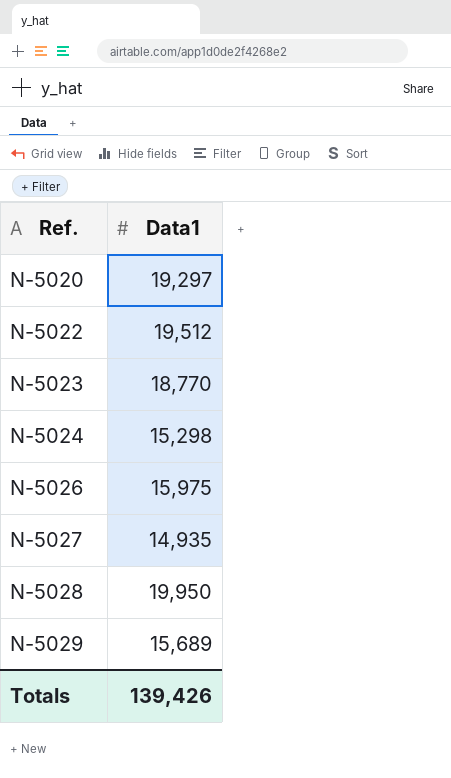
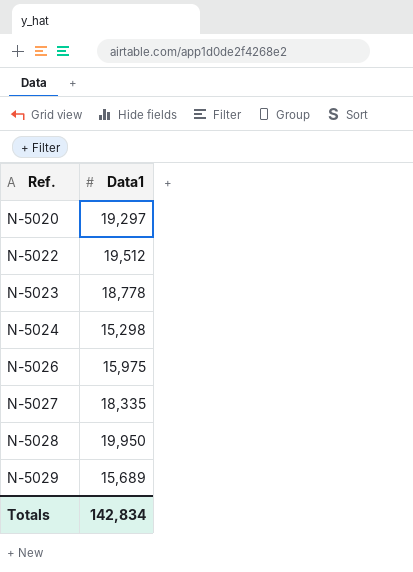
N-5023 | Data1: 18,770 -> 18,778
N-5027 | Data1: 14,935 -> 18,335
Totals | Data1: 139,426 -> 142,834

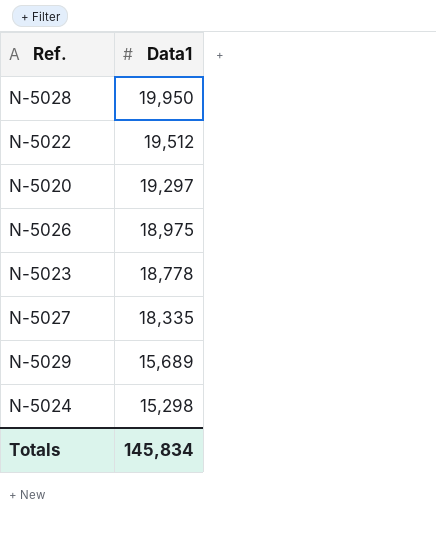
row order: Ref. ascending -> Data1 descending
N-5026 | Data1: 15,975 -> 18,975
Totals | Data1: 142,834 -> 145,834

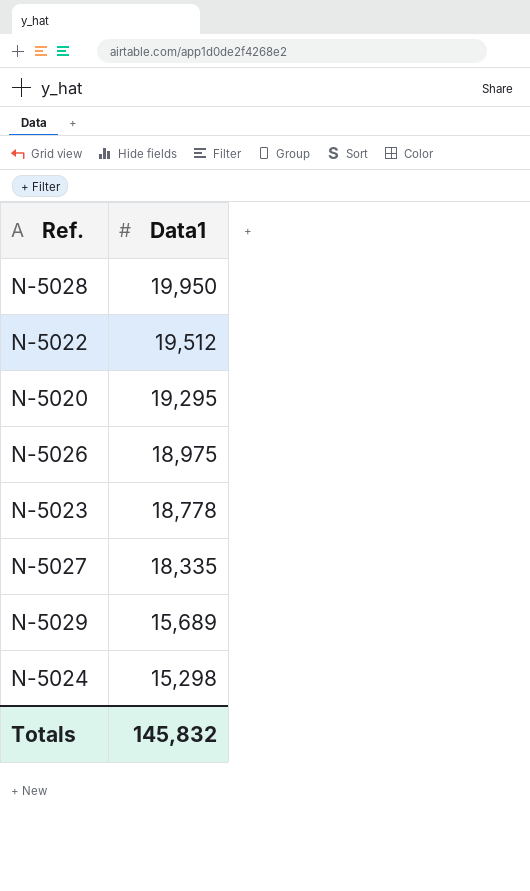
N-5020 | Data1: 19,297 -> 19,295
Totals | Data1: 145,834 -> 145,832

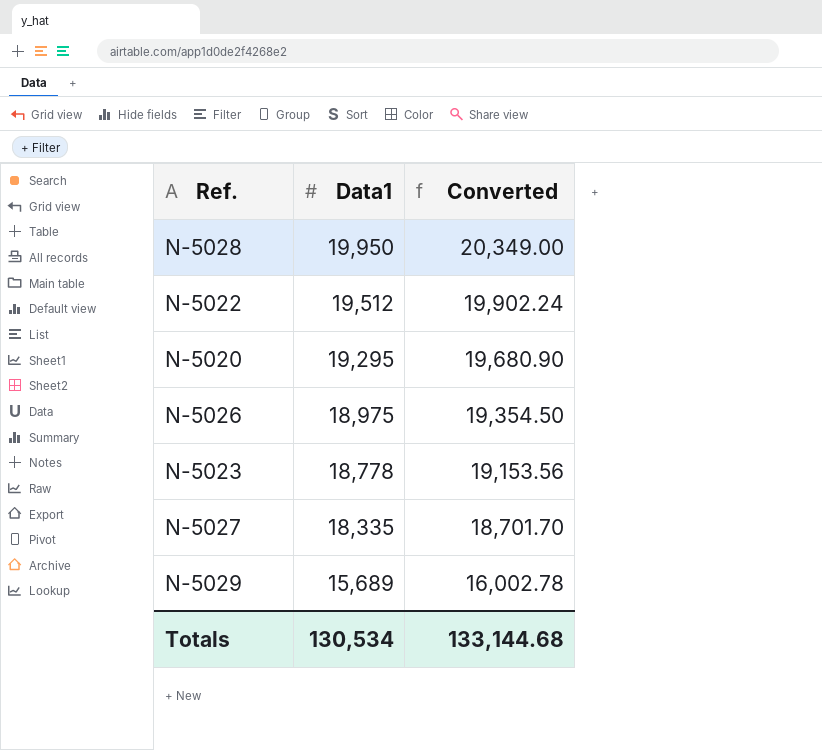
column Converted | formula: none -> [Data1] * 1.02
row N-5024: 15,298 -> none
Totals | Data1: 145,832 -> 130,534

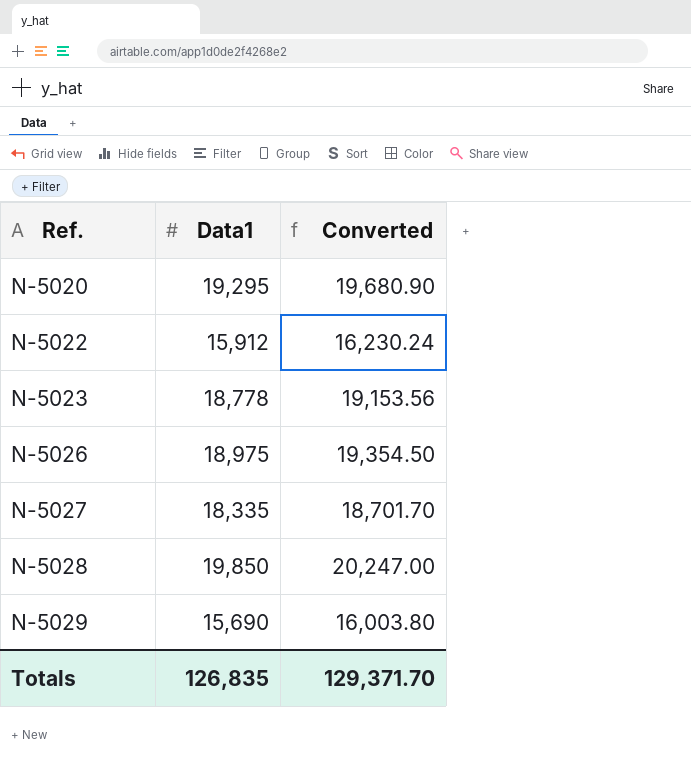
row order: Data1 descending -> Ref. ascending
N-5022 | Data1: 19,512 -> 15,912
N-5022 | Converted: 19,902.24 -> 16,230.24
N-5028 | Data1: 19,950 -> 19,850
N-5028 | Converted: 20,349.00 -> 20,247.00
N-5029 | Data1: 15,689 -> 15,690
N-5029 | Converted: 16,002.78 -> 16,003.80
Totals | Data1: 130,534 -> 126,835
Totals | Converted: 133,144.68 -> 129,371.70

